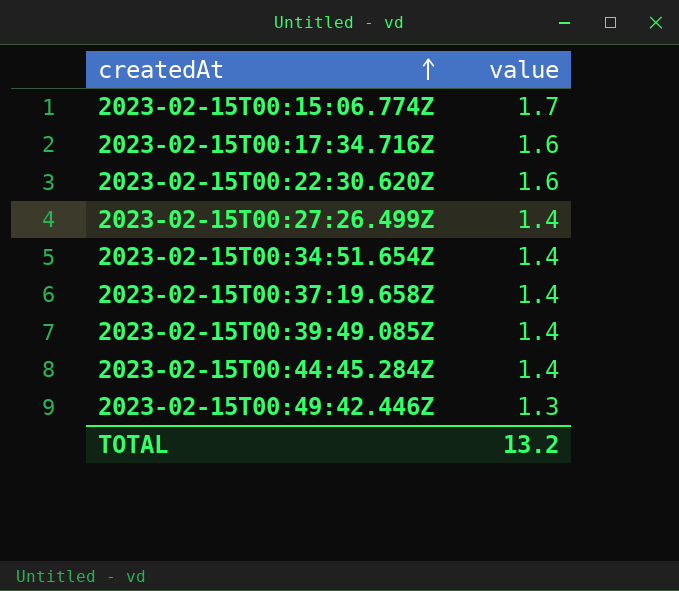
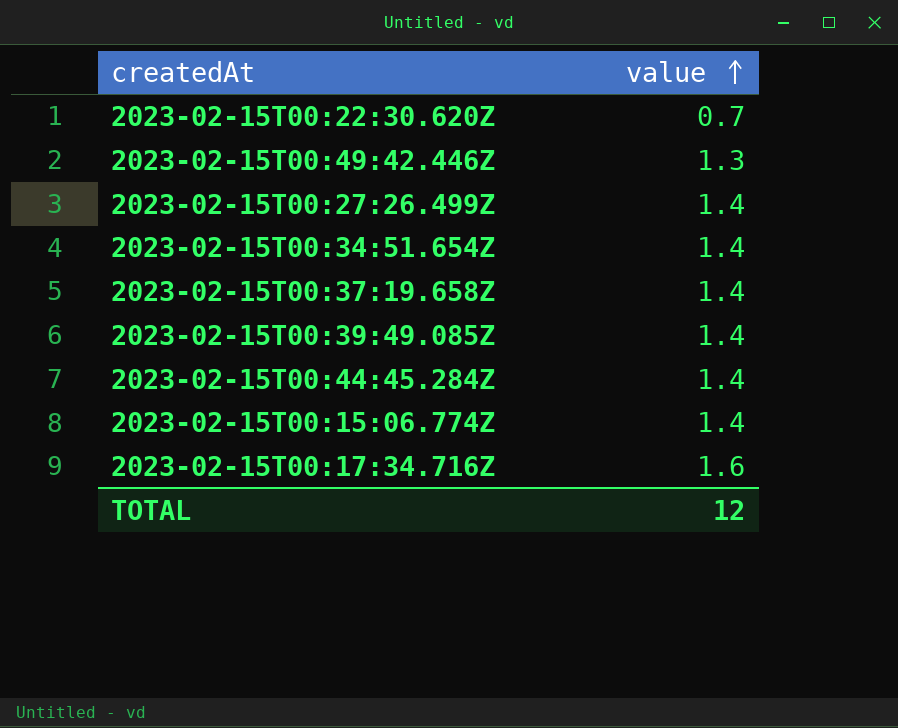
row order: createdAt ascending -> value ascending
2023-02-15T00:22:30.620Z | value: 1.6 -> 0.7
2023-02-15T00:15:06.774Z | value: 1.7 -> 1.4
TOTAL | value: 13.2 -> 12

